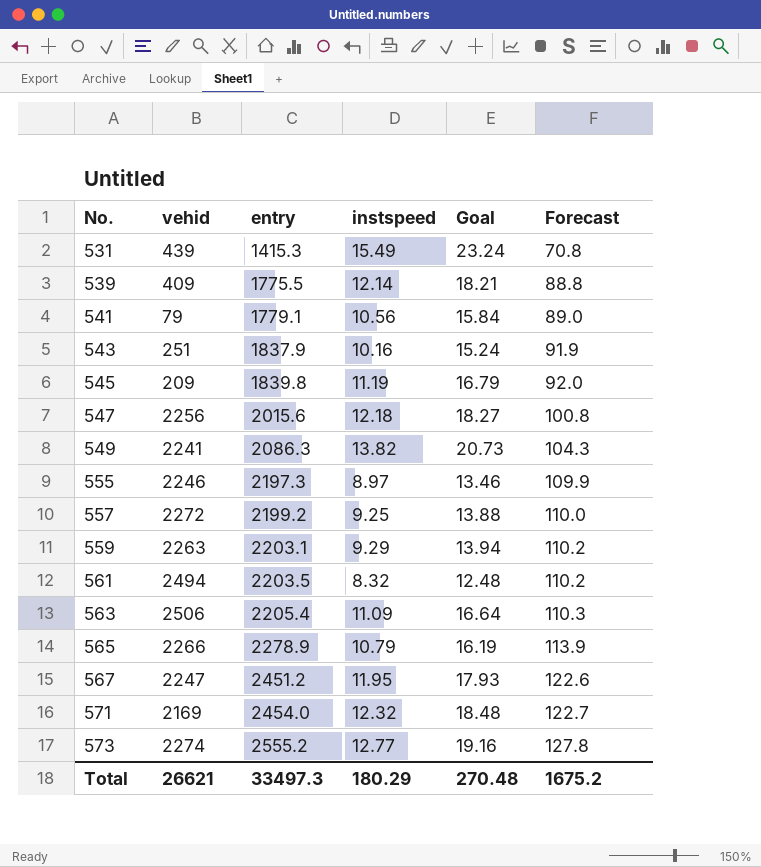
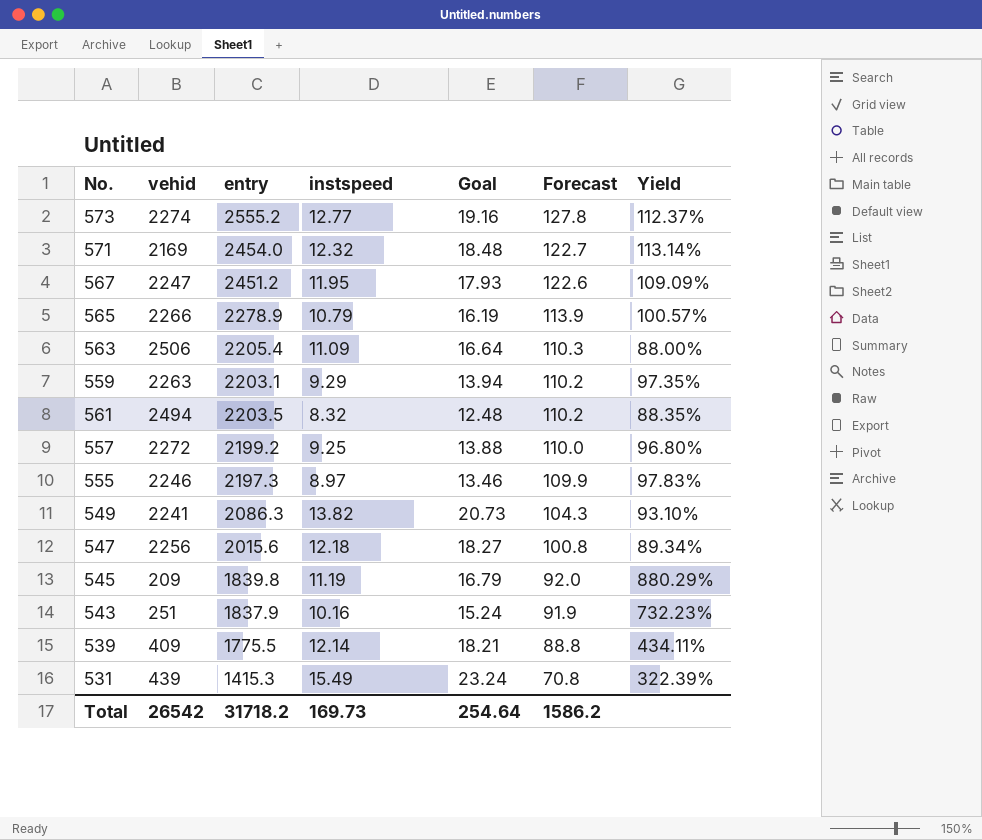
row order: No. ascending -> Forecast descending
column Yield | formula: none -> [entry] / [vehid]
row 541: 79 | 1779.1 | 10.56 | 15.84 | 89.0 -> none
Total | vehid: 26621 -> 26542
Total | entry: 33497.3 -> 31718.2
Total | instspeed: 180.29 -> 169.73
Total | Goal: 270.48 -> 254.64
Total | Forecast: 1675.2 -> 1586.2

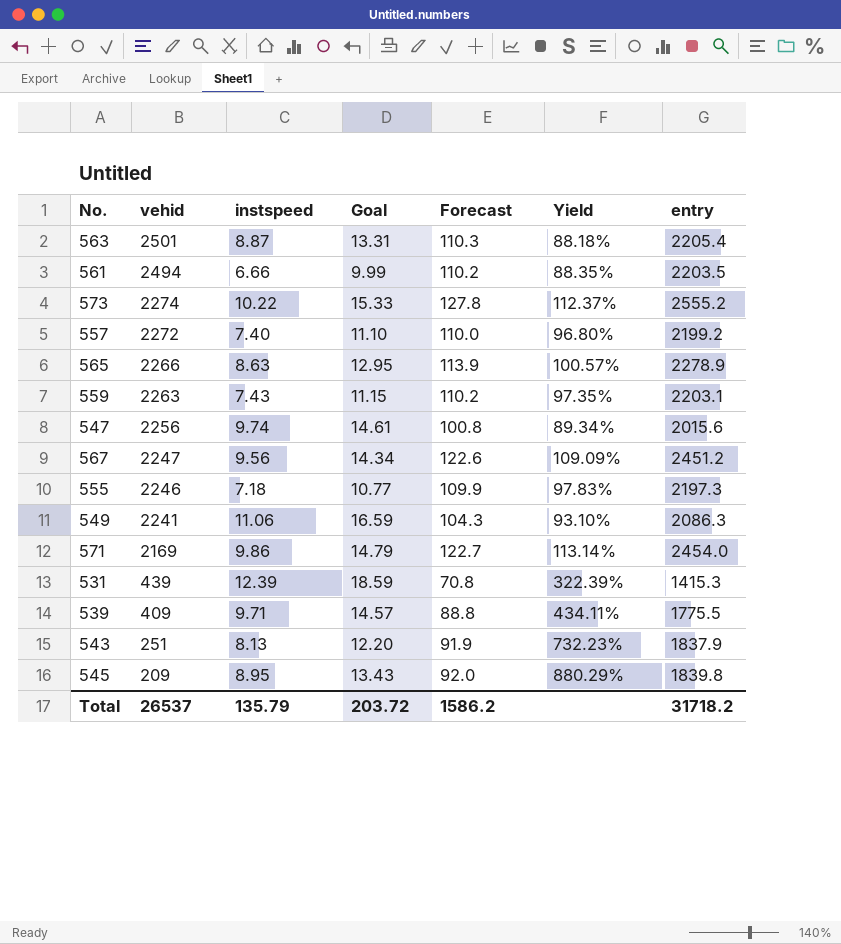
row order: Forecast descending -> vehid descending
column entry | position: 3 -> 7
563 | vehid: 2506 -> 2501
563 | instspeed: 11.09 -> 8.87
563 | Goal: 16.64 -> 13.31
563 | Yield: 88.00% -> 88.18%
561 | instspeed: 8.32 -> 6.66
561 | Goal: 12.48 -> 9.99
573 | instspeed: 12.77 -> 10.22
573 | Goal: 19.16 -> 15.33
557 | instspeed: 9.25 -> 7.40
557 | Goal: 13.88 -> 11.10
565 | instspeed: 10.79 -> 8.63
565 | Goal: 16.19 -> 12.95
559 | instspeed: 9.29 -> 7.43
559 | Goal: 13.94 -> 11.15
547 | instspeed: 12.18 -> 9.74
547 | Goal: 18.27 -> 14.61
567 | instspeed: 11.95 -> 9.56
567 | Goal: 17.93 -> 14.34
555 | instspeed: 8.97 -> 7.18
555 | Goal: 13.46 -> 10.77
549 | instspeed: 13.82 -> 11.06
549 | Goal: 20.73 -> 16.59
571 | instspeed: 12.32 -> 9.86
571 | Goal: 18.48 -> 14.79
531 | instspeed: 15.49 -> 12.39
531 | Goal: 23.24 -> 18.59
539 | instspeed: 12.14 -> 9.71
539 | Goal: 18.21 -> 14.57
543 | instspeed: 10.16 -> 8.13
543 | Goal: 15.24 -> 12.20
545 | instspeed: 11.19 -> 8.95
545 | Goal: 16.79 -> 13.43
Total | vehid: 26542 -> 26537
Total | instspeed: 169.73 -> 135.79
Total | Goal: 254.64 -> 203.72

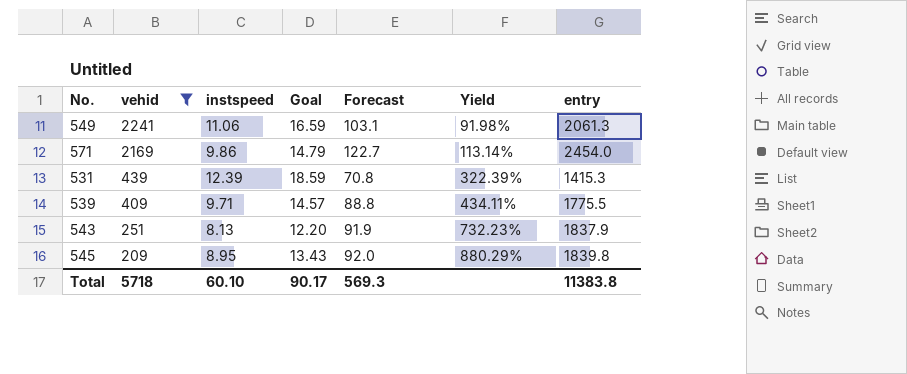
filter: none -> vehid <= 2241
549 | Forecast: 104.3 -> 103.1
549 | Yield: 93.10% -> 91.98%
549 | entry: 2086.3 -> 2061.3
Total | vehid: 26537 -> 5718
Total | instspeed: 135.79 -> 60.10
Total | Goal: 203.72 -> 90.17
Total | Forecast: 1586.2 -> 569.3
Total | entry: 31718.2 -> 11383.8

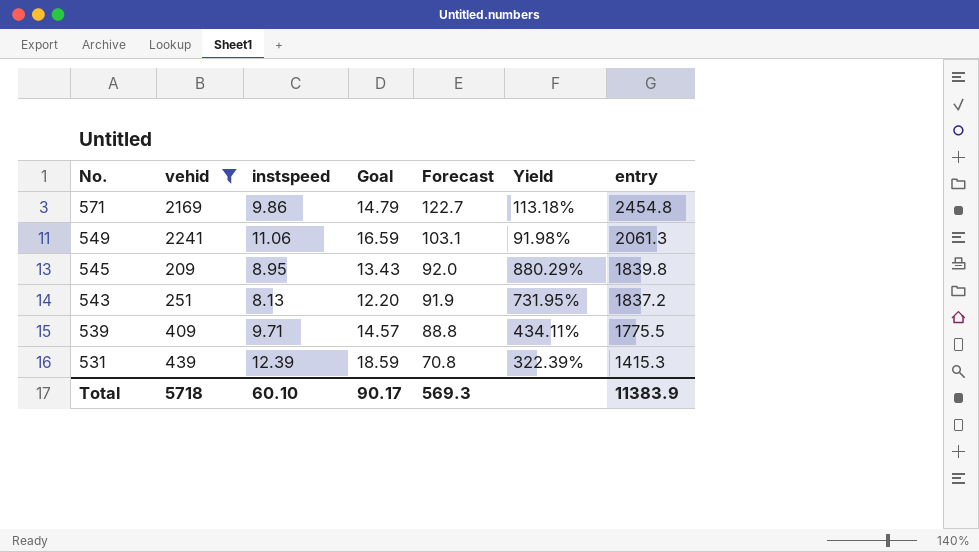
row order: vehid descending -> No. descending
571 | Yield: 113.14% -> 113.18%
571 | entry: 2454.0 -> 2454.8
543 | Yield: 732.23% -> 731.95%
543 | entry: 1837.9 -> 1837.2
Total | entry: 11383.8 -> 11383.9

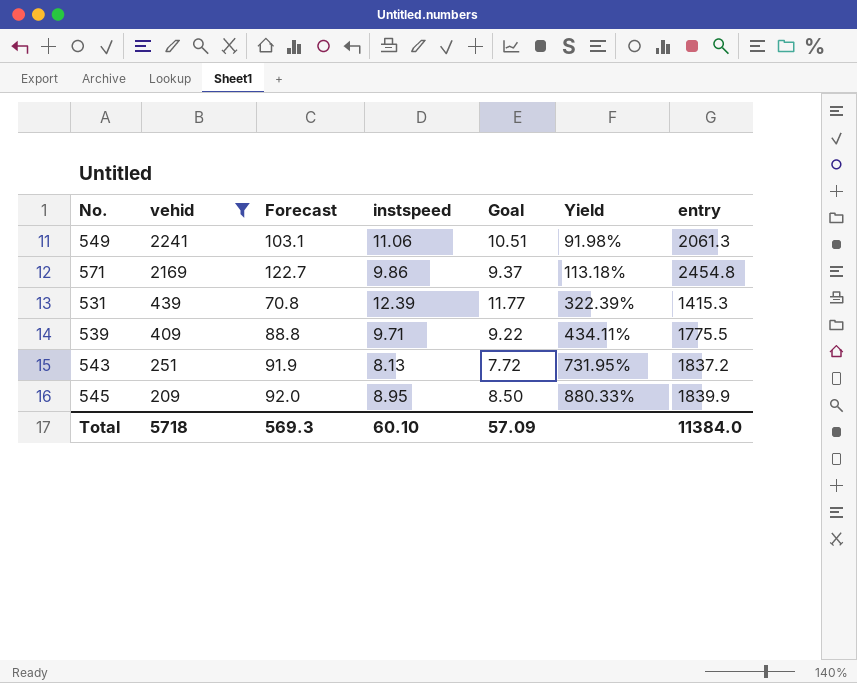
row order: No. descending -> vehid descending
column Forecast | position: 5 -> 3
column Goal | formula: [instspeed] * 1.5 -> [instspeed] * 0.95
545 | Yield: 880.29% -> 880.33%
545 | entry: 1839.8 -> 1839.9
Total | Goal: 90.17 -> 57.09
Total | entry: 11383.9 -> 11384.0

